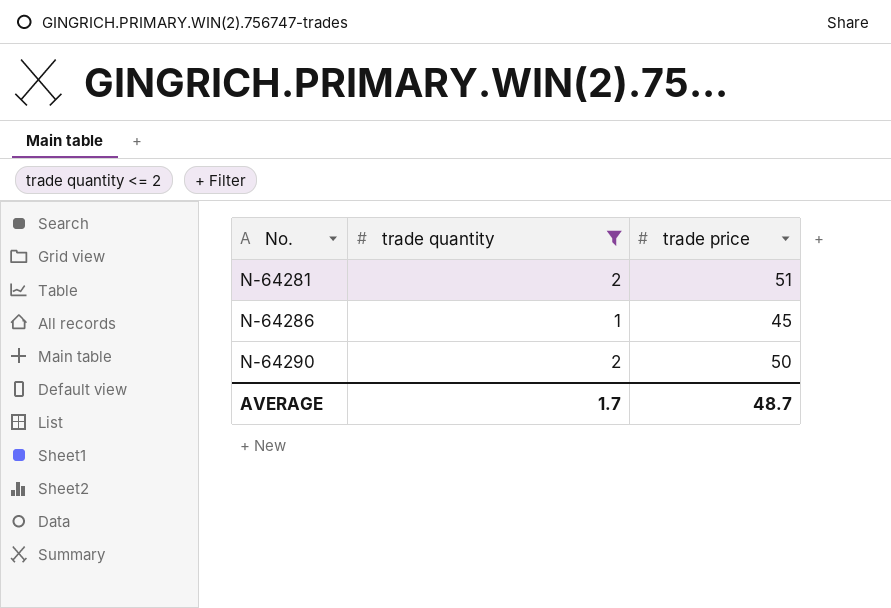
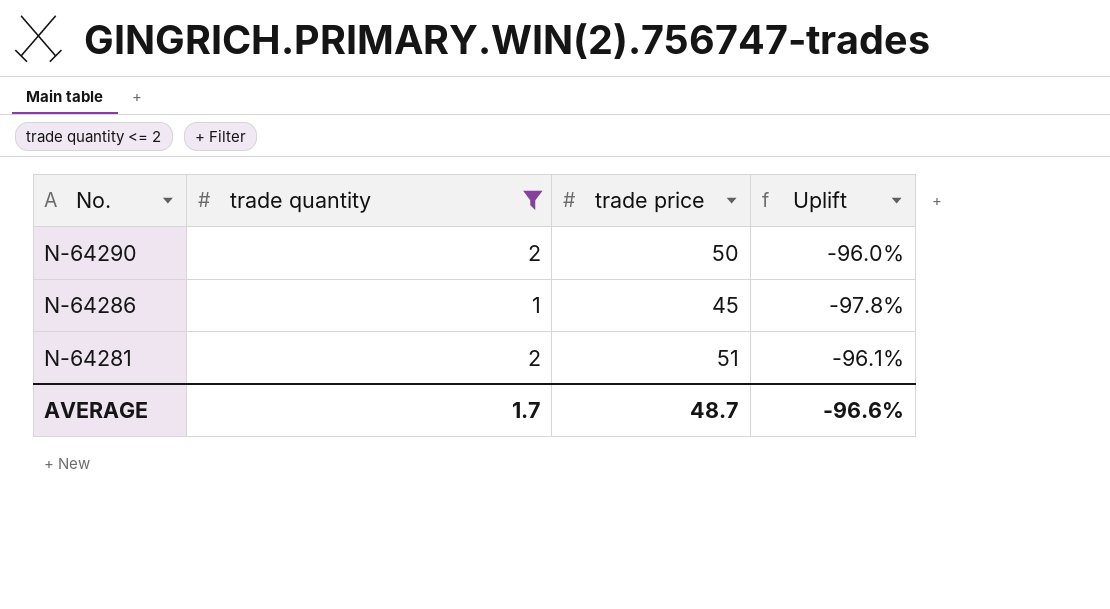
row order: No. ascending -> No. descending
column Uplift | formula: none -> ([trade quantity] - [trade price]) / [trade price]

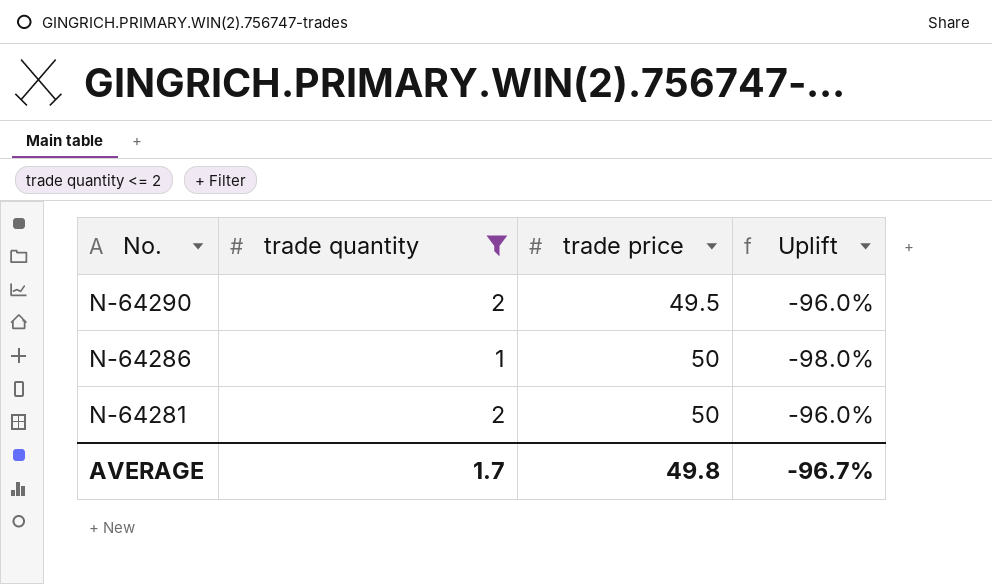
N-64290 | trade price: 50 -> 49.5
N-64286 | trade price: 45 -> 50
N-64286 | Uplift: -97.8% -> -98.0%
N-64281 | trade price: 51 -> 50
N-64281 | Uplift: -96.1% -> -96.0%
AVERAGE | trade price: 48.7 -> 49.8
AVERAGE | Uplift: -96.6% -> -96.7%

